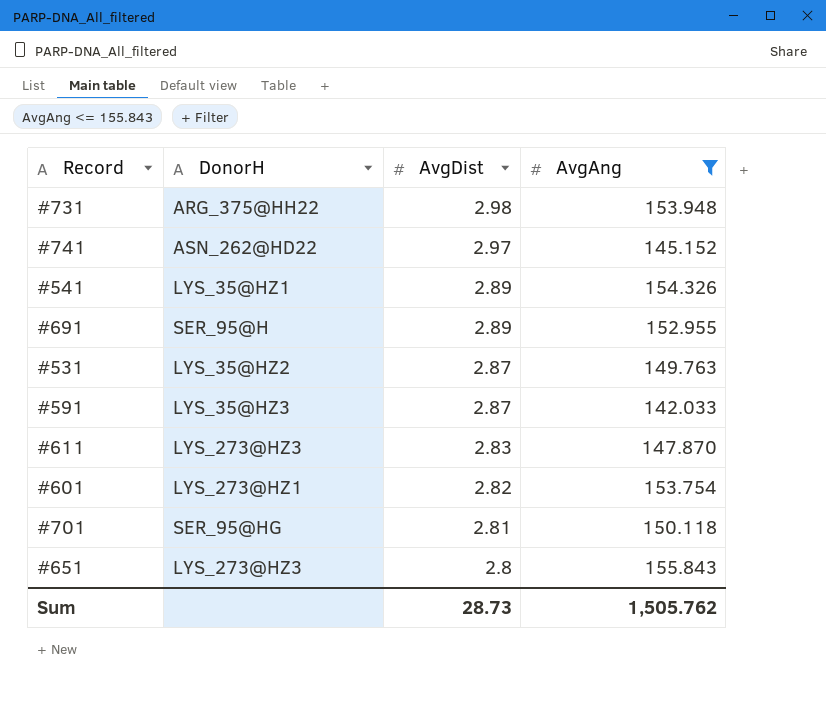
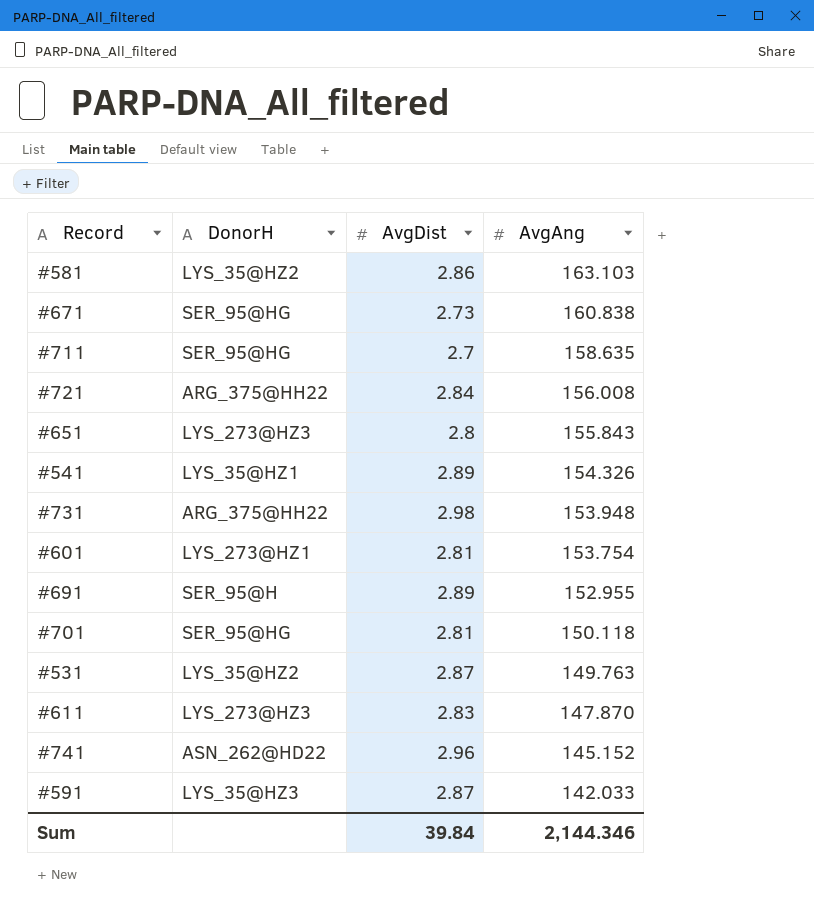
filter: AvgAng <= 155.843 -> none
row order: AvgDist descending -> AvgAng descending
#601 | AvgDist: 2.82 -> 2.81
#741 | AvgDist: 2.97 -> 2.96
Sum | AvgDist: 28.73 -> 39.84
Sum | AvgAng: 1,505.762 -> 2,144.346

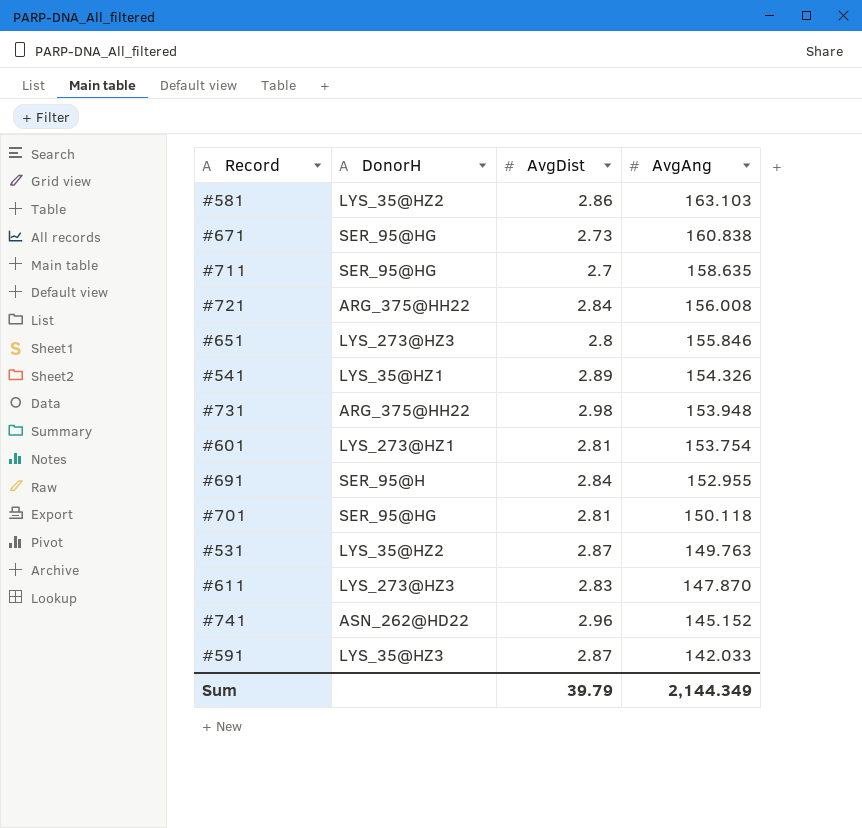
#651 | AvgAng: 155.843 -> 155.846
#691 | AvgDist: 2.89 -> 2.84
Sum | AvgDist: 39.84 -> 39.79
Sum | AvgAng: 2,144.346 -> 2,144.349

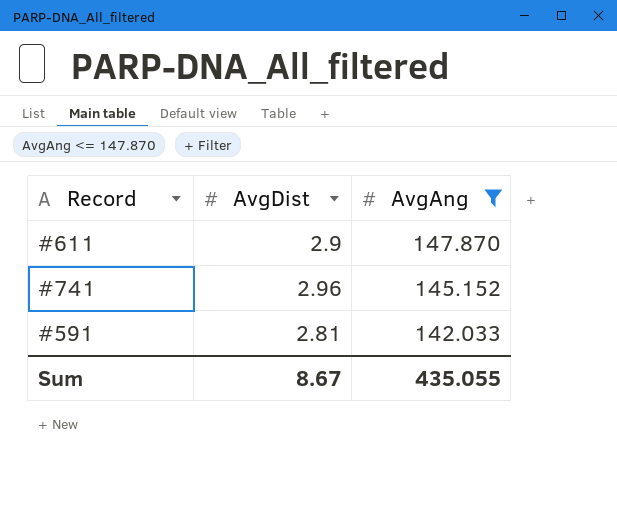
filter: none -> AvgAng <= 147.870
column DonorH | position: 2 -> none
#611 | AvgDist: 2.83 -> 2.9
#591 | AvgDist: 2.87 -> 2.81
Sum | AvgDist: 39.79 -> 8.67
Sum | AvgAng: 2,144.349 -> 435.055

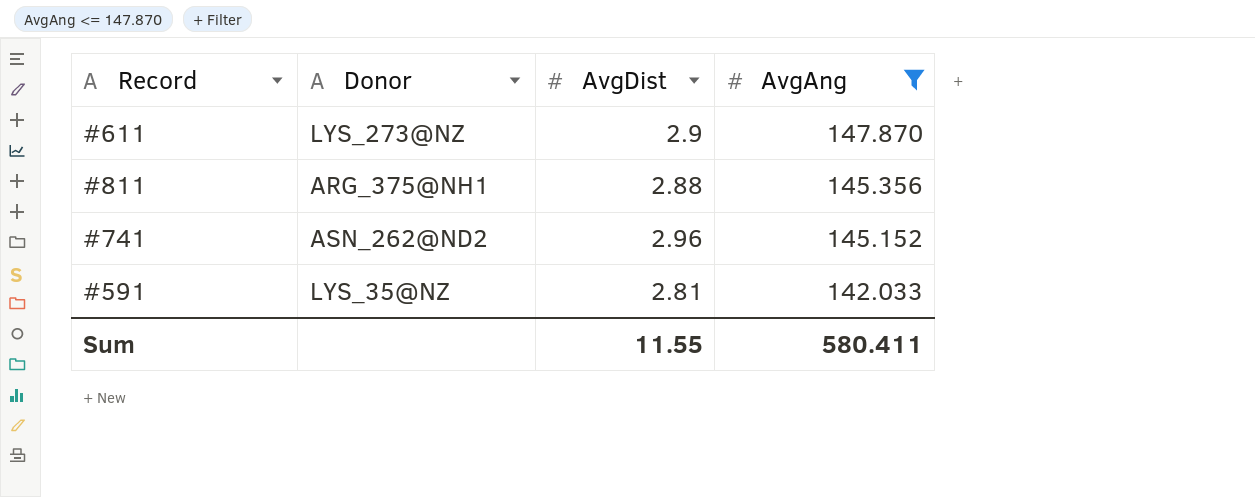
column Donor | position: none -> 2
row #811: none -> ARG_375@NH1 | 2.88 | 145.356
Sum | AvgDist: 8.67 -> 11.55
Sum | AvgAng: 435.055 -> 580.411

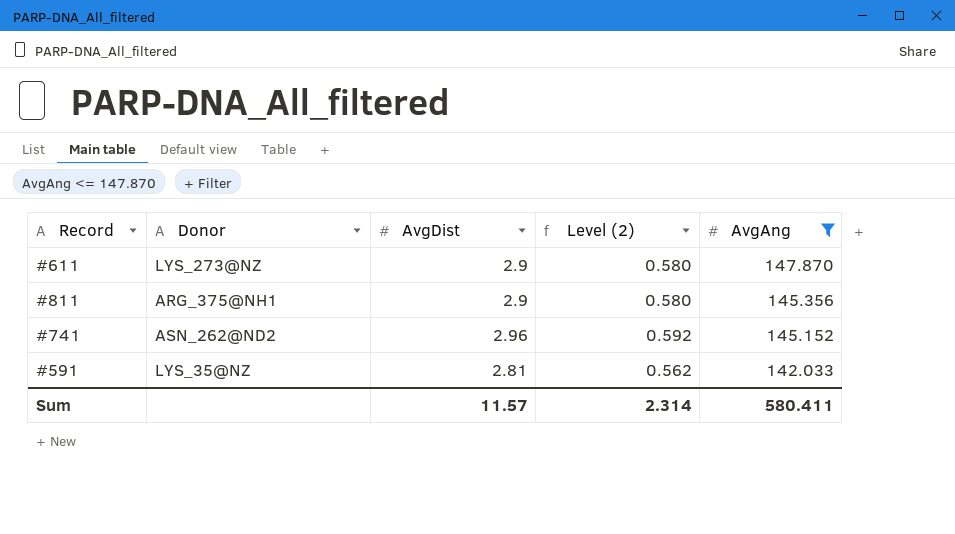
column Level (2) | formula: none -> [AvgDist] * 0.2
#811 | AvgDist: 2.88 -> 2.9
Sum | AvgDist: 11.55 -> 11.57

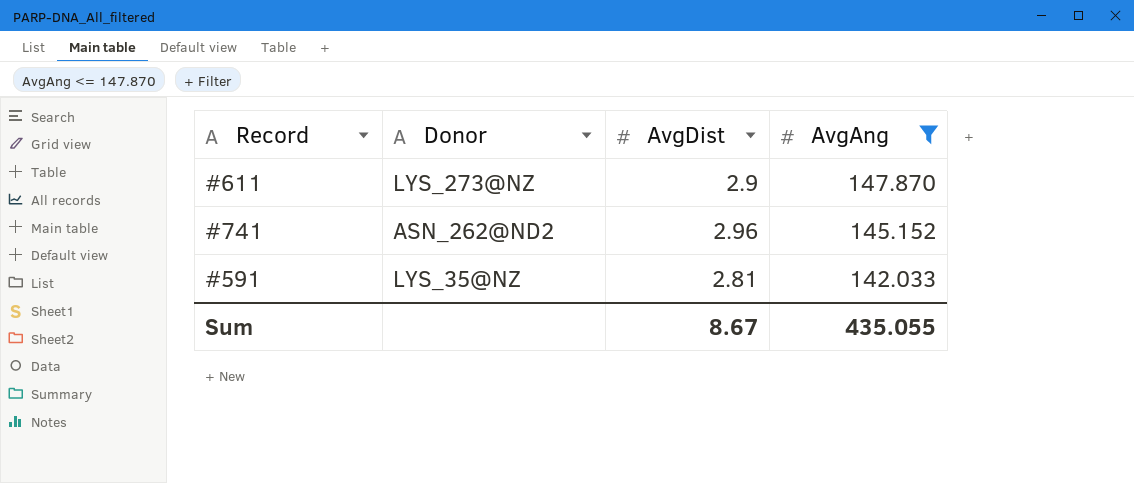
column Level (2) | formula: [AvgDist] * 0.2 -> none
row #811: ARG_375@NH1 | 2.9 | 0.580 | 145.356 -> none
Sum | AvgDist: 11.57 -> 8.67
Sum | AvgAng: 580.411 -> 435.055

